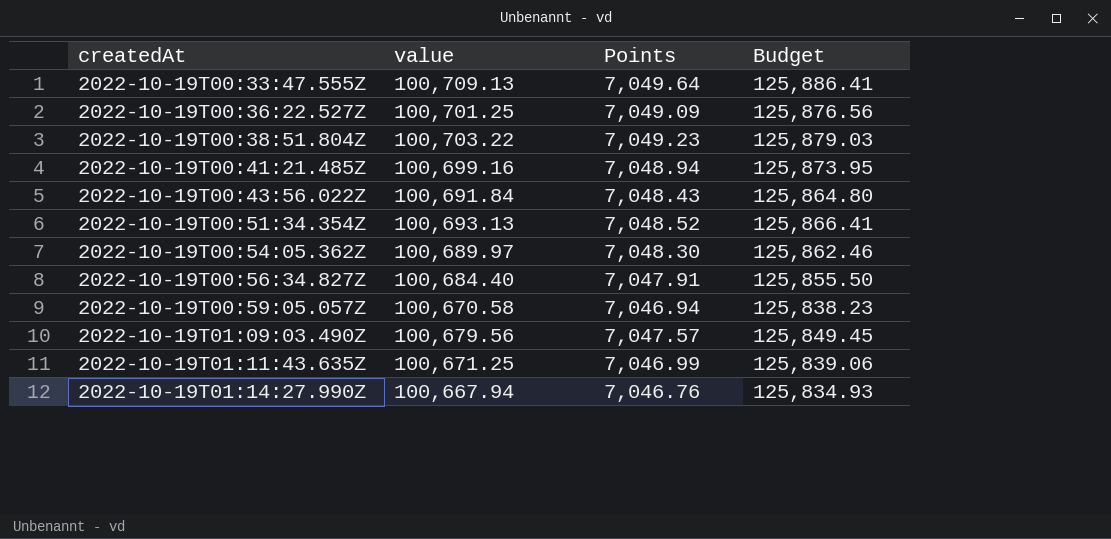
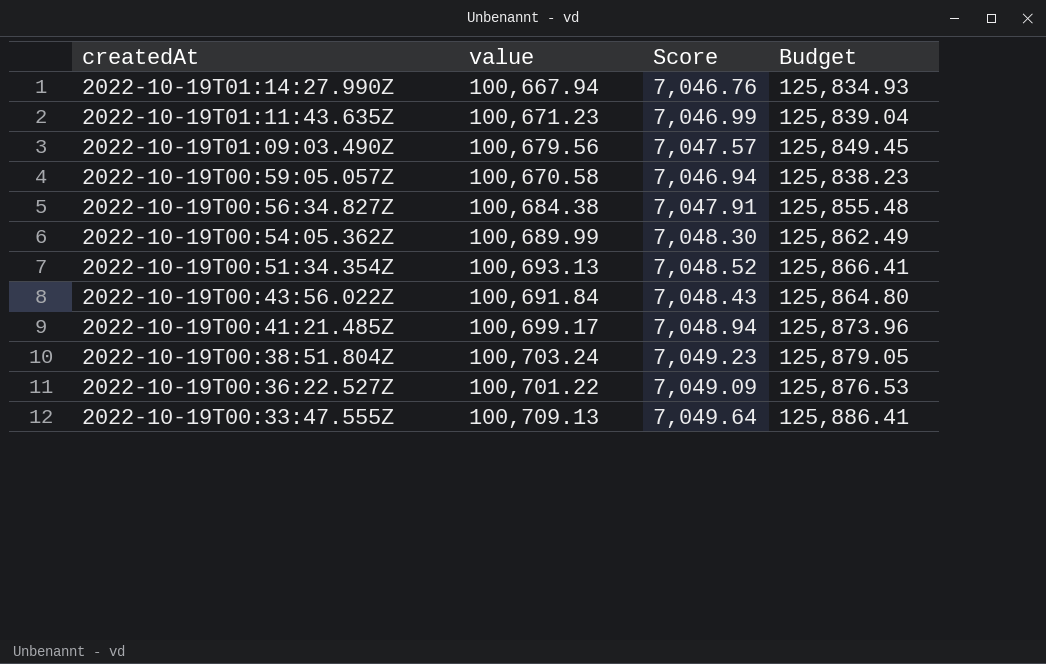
row order: createdAt ascending -> createdAt descending
column name: Points -> Score
2022-10-19T01:11:43.635Z | value: 100,671.25 -> 100,671.23
2022-10-19T01:11:43.635Z | Budget: 125,839.06 -> 125,839.04
2022-10-19T00:56:34.827Z | value: 100,684.40 -> 100,684.38
2022-10-19T00:56:34.827Z | Budget: 125,855.50 -> 125,855.48
2022-10-19T00:54:05.362Z | value: 100,689.97 -> 100,689.99
2022-10-19T00:54:05.362Z | Budget: 125,862.46 -> 125,862.49
2022-10-19T00:41:21.485Z | value: 100,699.16 -> 100,699.17
2022-10-19T00:41:21.485Z | Budget: 125,873.95 -> 125,873.96
2022-10-19T00:38:51.804Z | value: 100,703.22 -> 100,703.24
2022-10-19T00:38:51.804Z | Budget: 125,879.03 -> 125,879.05
2022-10-19T00:36:22.527Z | value: 100,701.25 -> 100,701.22
2022-10-19T00:36:22.527Z | Budget: 125,876.56 -> 125,876.53

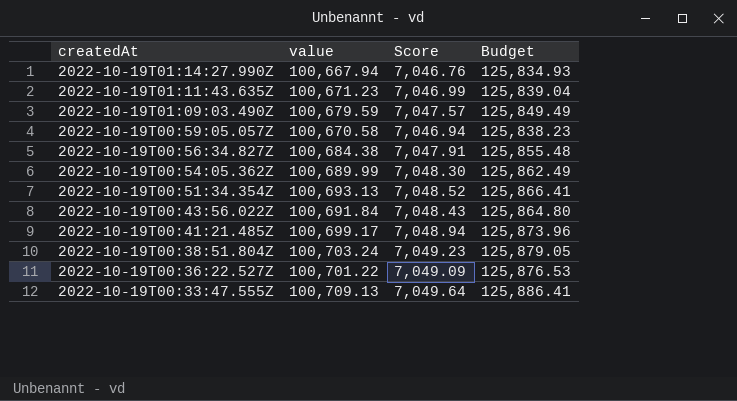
2022-10-19T01:09:03.490Z | value: 100,679.56 -> 100,679.59
2022-10-19T01:09:03.490Z | Budget: 125,849.45 -> 125,849.49

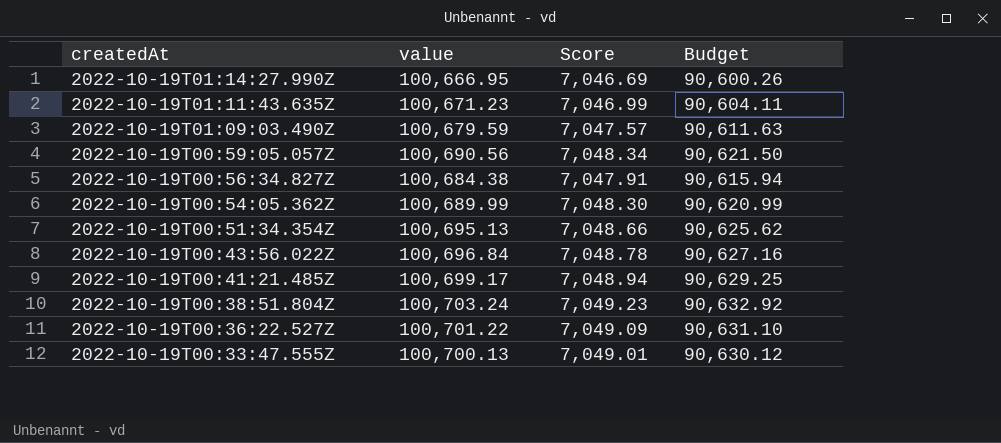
column Budget | formula: [value] * 1.25 -> [value] * 0.9
2022-10-19T01:14:27.990Z | value: 100,667.94 -> 100,666.95
2022-10-19T01:14:27.990Z | Score: 7,046.76 -> 7,046.69
2022-10-19T00:59:05.057Z | value: 100,670.58 -> 100,690.56
2022-10-19T00:59:05.057Z | Score: 7,046.94 -> 7,048.34
2022-10-19T00:51:34.354Z | value: 100,693.13 -> 100,695.13
2022-10-19T00:51:34.354Z | Score: 7,048.52 -> 7,048.66
2022-10-19T00:43:56.022Z | value: 100,691.84 -> 100,696.84
2022-10-19T00:43:56.022Z | Score: 7,048.43 -> 7,048.78
2022-10-19T00:33:47.555Z | value: 100,709.13 -> 100,700.13
2022-10-19T00:33:47.555Z | Score: 7,049.64 -> 7,049.01

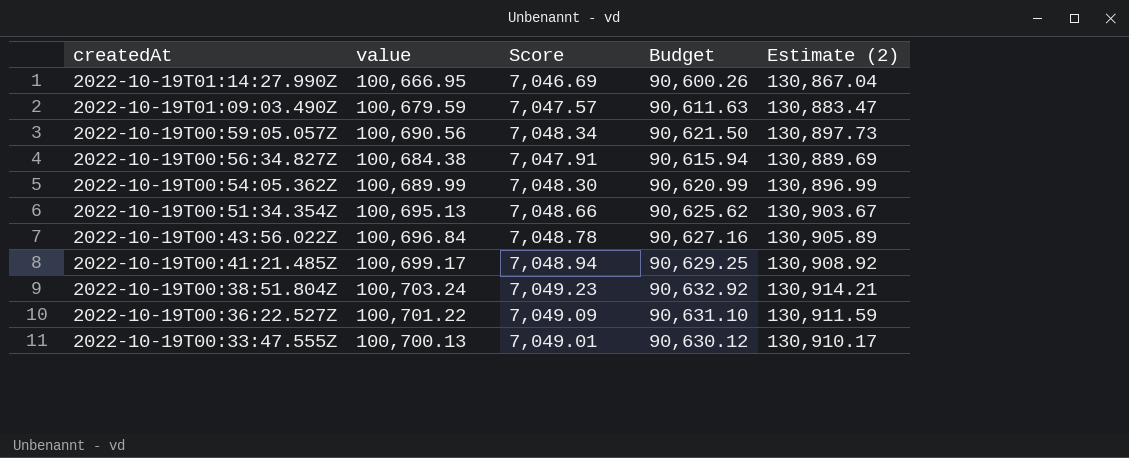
column Estimate (2) | formula: none -> [value] * 1.3
row 2022-10-19T01:11:43.635Z: 100,671.23 | 7,046.99 | 90,604.11 -> none

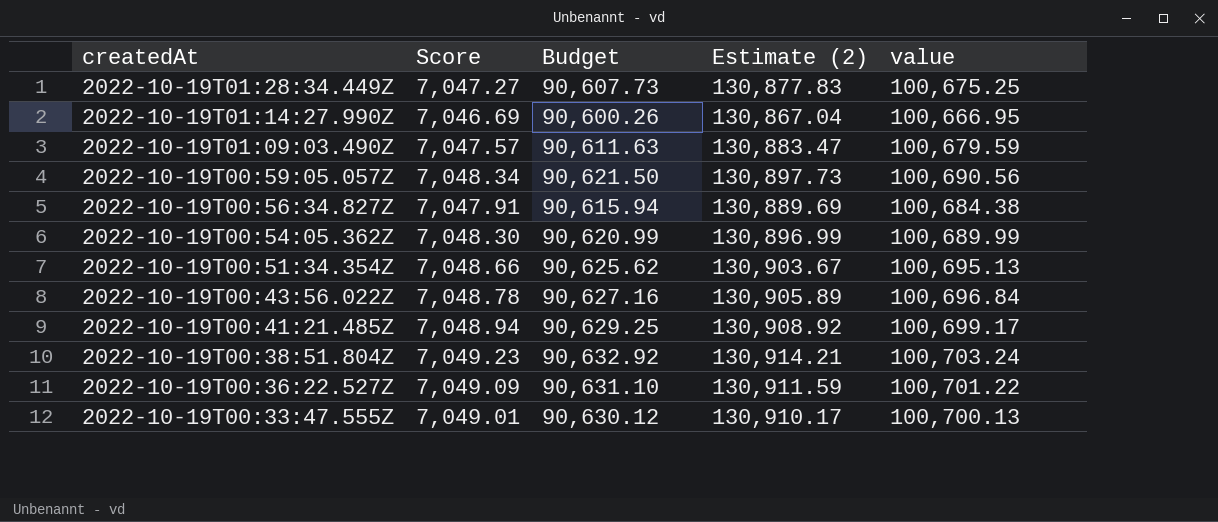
column value | position: 2 -> 5
row 2022-10-19T01:28:34.449Z: none -> 7,047.27 | 90,607.73 | 130,877.83 | 100,675.25

